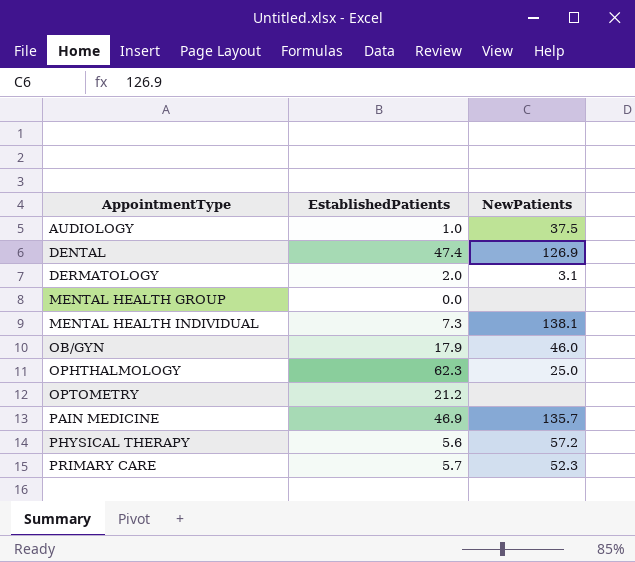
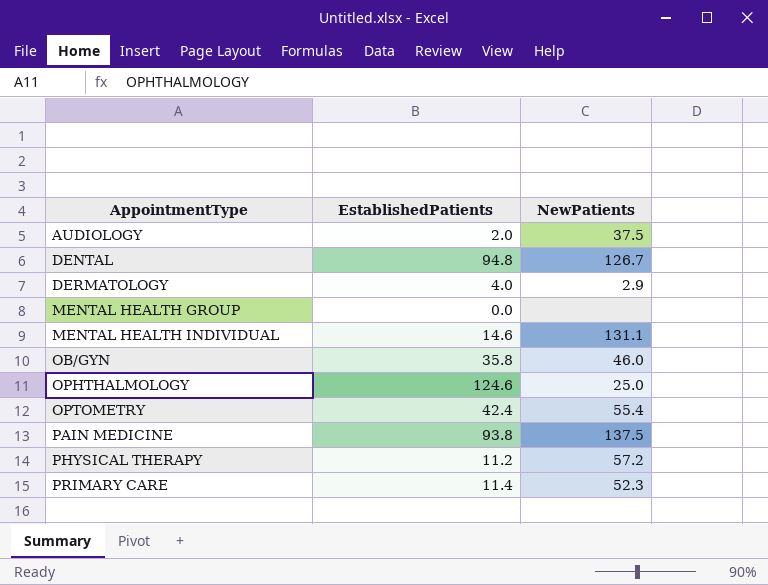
AUDIOLOGY | EstablishedPatients: 1.0 -> 2.0
DENTAL | EstablishedPatients: 47.4 -> 94.8
DENTAL | NewPatients: 126.9 -> 126.7
DERMATOLOGY | EstablishedPatients: 2.0 -> 4.0
DERMATOLOGY | NewPatients: 3.1 -> 2.9
MENTAL HEALTH INDIVIDUAL | EstablishedPatients: 7.3 -> 14.6
MENTAL HEALTH INDIVIDUAL | NewPatients: 138.1 -> 131.1
OB/GYN | EstablishedPatients: 17.9 -> 35.8
OPHTHALMOLOGY | EstablishedPatients: 62.3 -> 124.6
OPTOMETRY | EstablishedPatients: 21.2 -> 42.4
OPTOMETRY | NewPatients: none -> 55.4
PAIN MEDICINE | EstablishedPatients: 46.9 -> 93.8
PAIN MEDICINE | NewPatients: 135.7 -> 137.5
PHYSICAL THERAPY | EstablishedPatients: 5.6 -> 11.2
PRIMARY CARE | EstablishedPatients: 5.7 -> 11.4

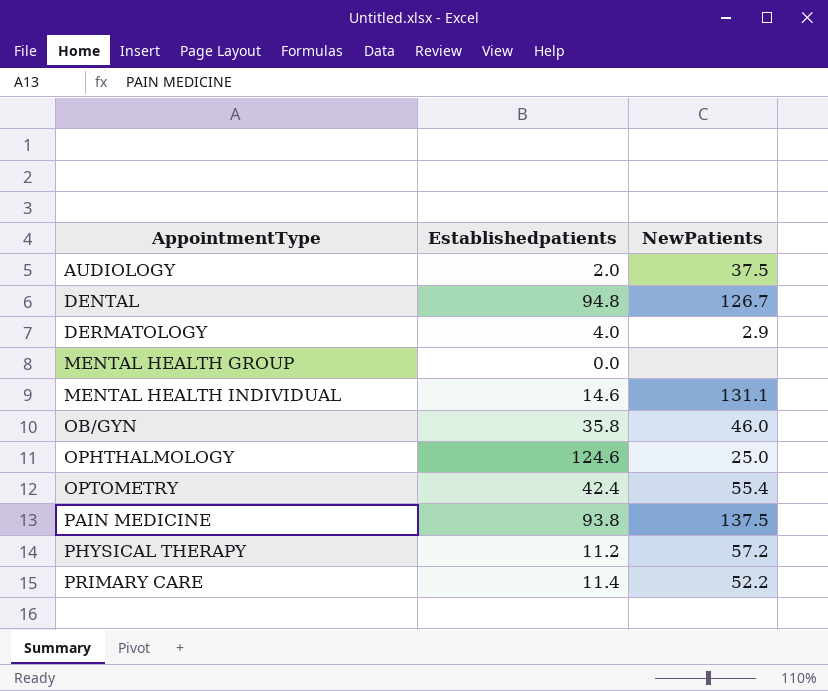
column name: EstablishedPatients -> Establishedpatients
PRIMARY CARE | NewPatients: 52.3 -> 52.2

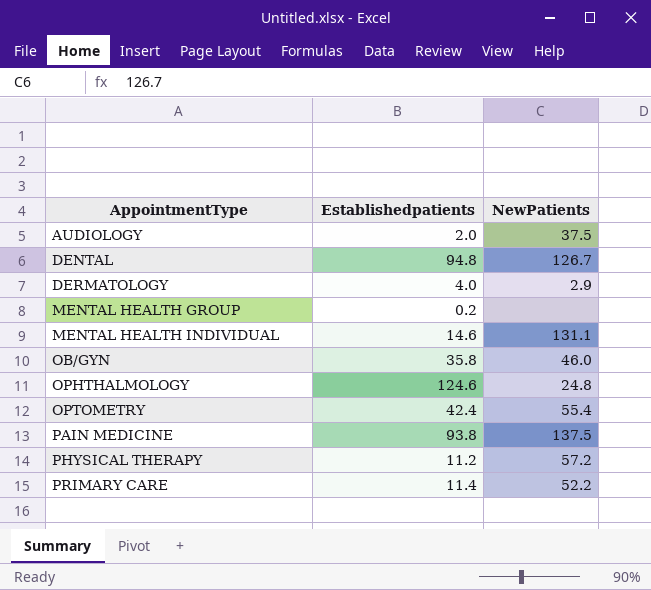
MENTAL HEALTH GROUP | Establishedpatients: 0.0 -> 0.2
OPHTHALMOLOGY | NewPatients: 25.0 -> 24.8

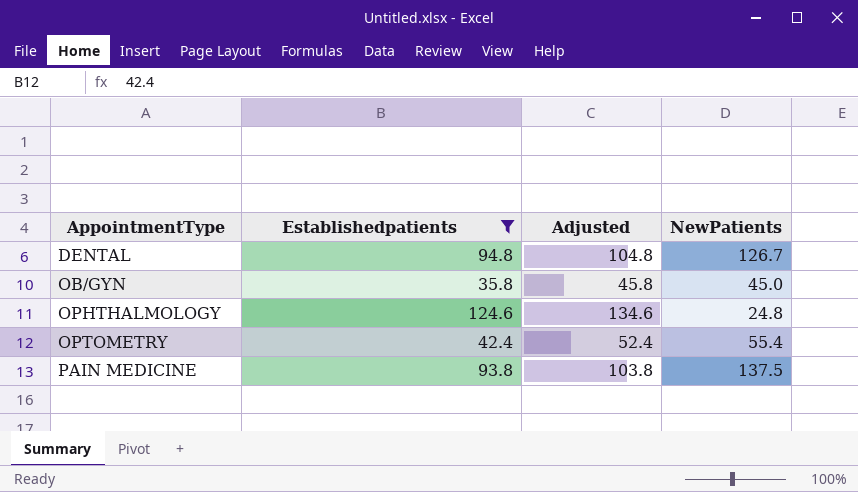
filter: none -> Establishedpatients >= 35.8
column Adjusted | formula: none -> [Establishedpatients] + 10
OB/GYN | NewPatients: 46.0 -> 45.0

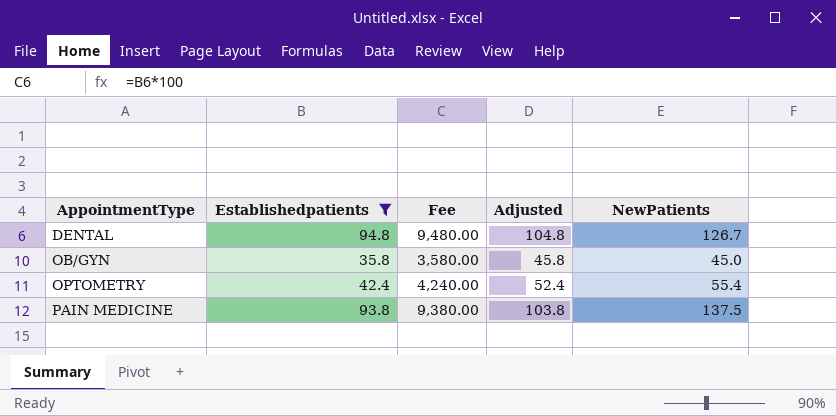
column Fee | formula: none -> [Establishedpatients] * 100
row OPHTHALMOLOGY: 124.6 | 134.6 | 24.8 -> none

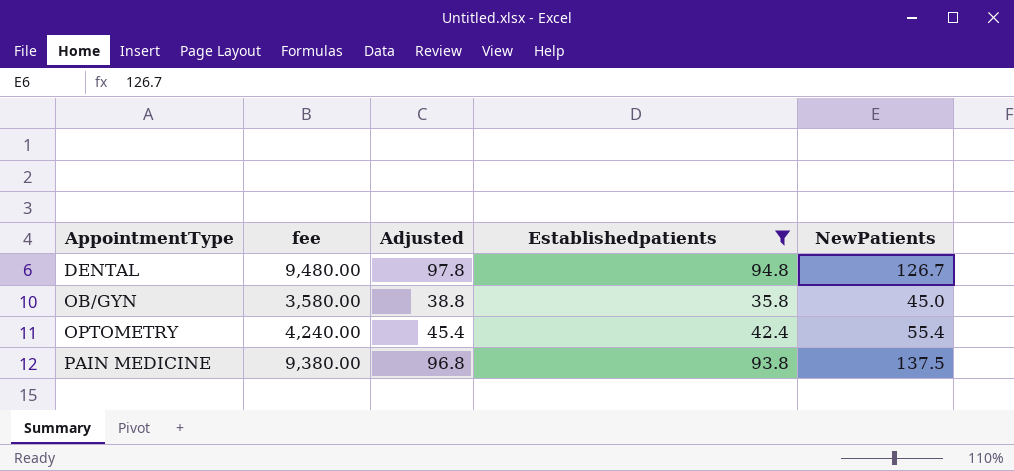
column name: Fee -> fee
column Adjusted | formula: [Establishedpatients] + 10 -> [Establishedpatients] + 3
column Establishedpatients | position: 2 -> 4

